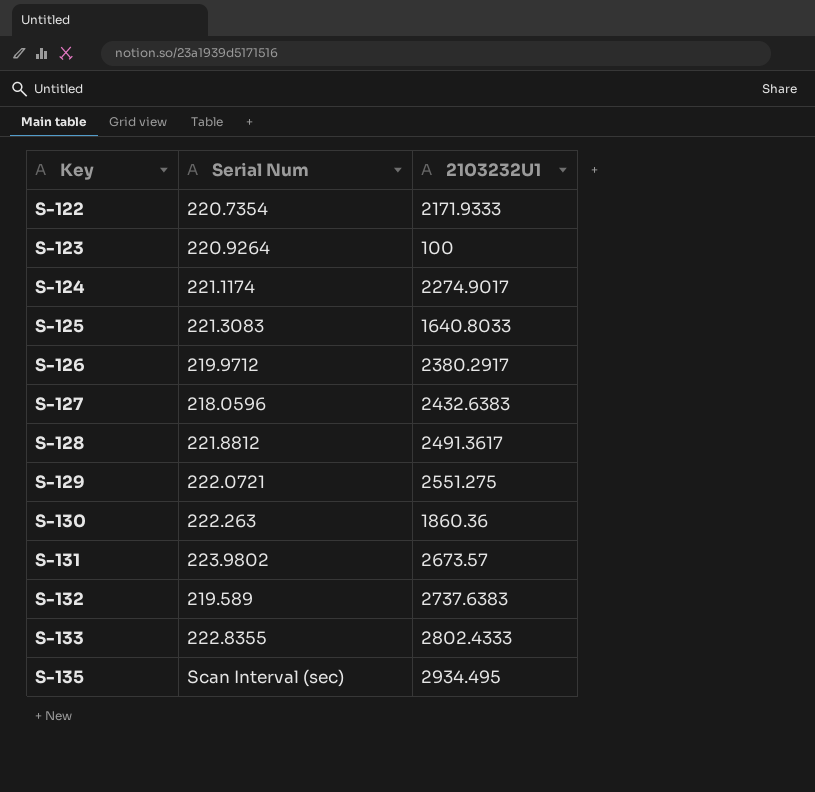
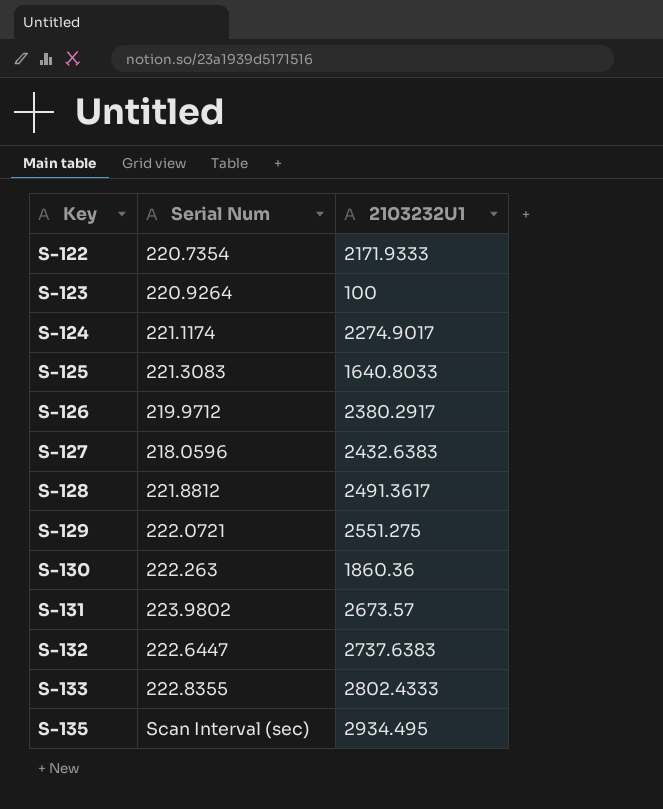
S-132 | Serial Num: 219.589 -> 222.6447

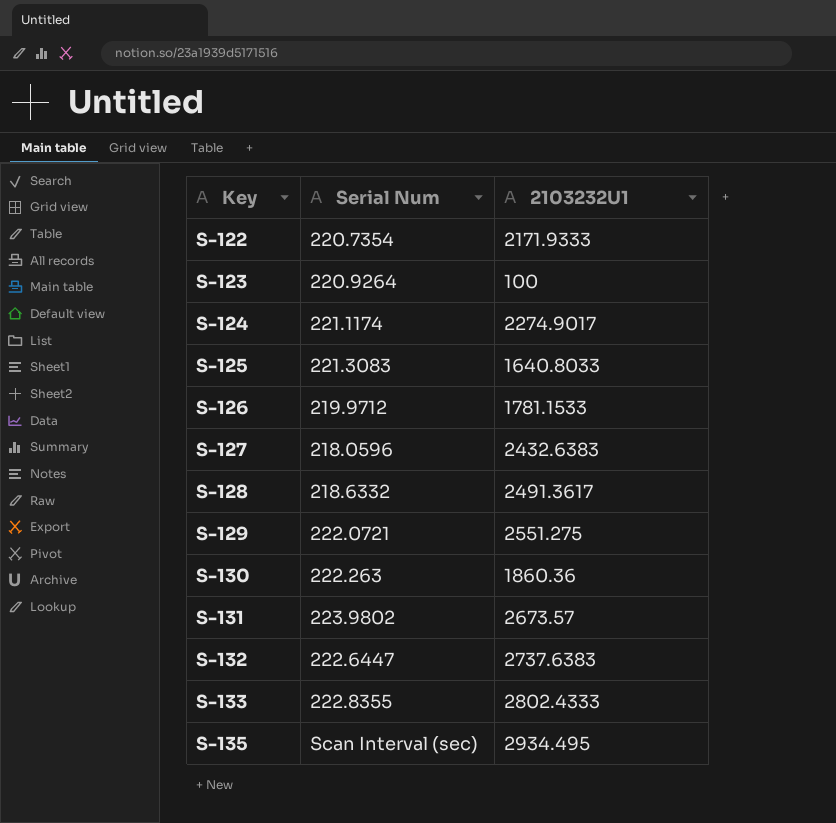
S-126 | 2103232U1: 2380.2917 -> 1781.1533
S-128 | Serial Num: 221.8812 -> 218.6332

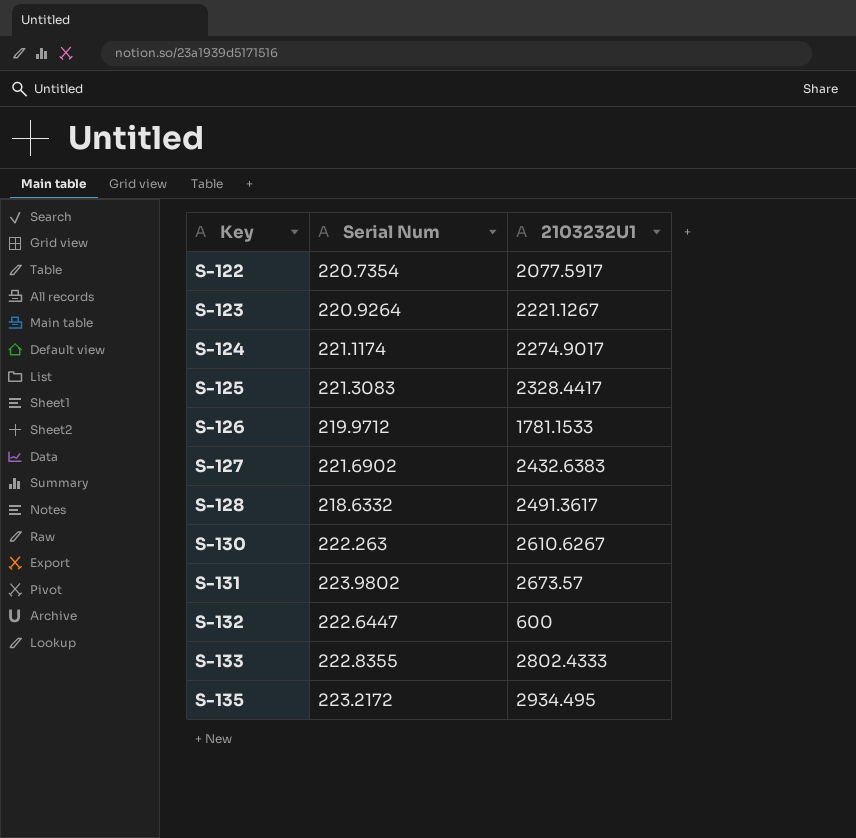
row S-129: 222.0721 | 2551.275 -> none
S-122 | 2103232U1: 2171.9333 -> 2077.5917
S-123 | 2103232U1: 100 -> 2221.1267
S-125 | 2103232U1: 1640.8033 -> 2328.4417
S-127 | Serial Num: 218.0596 -> 221.6902
S-130 | 2103232U1: 1860.36 -> 2610.6267
S-132 | 2103232U1: 2737.6383 -> 600
S-135 | Serial Num: Scan Interval (sec) -> 223.2172

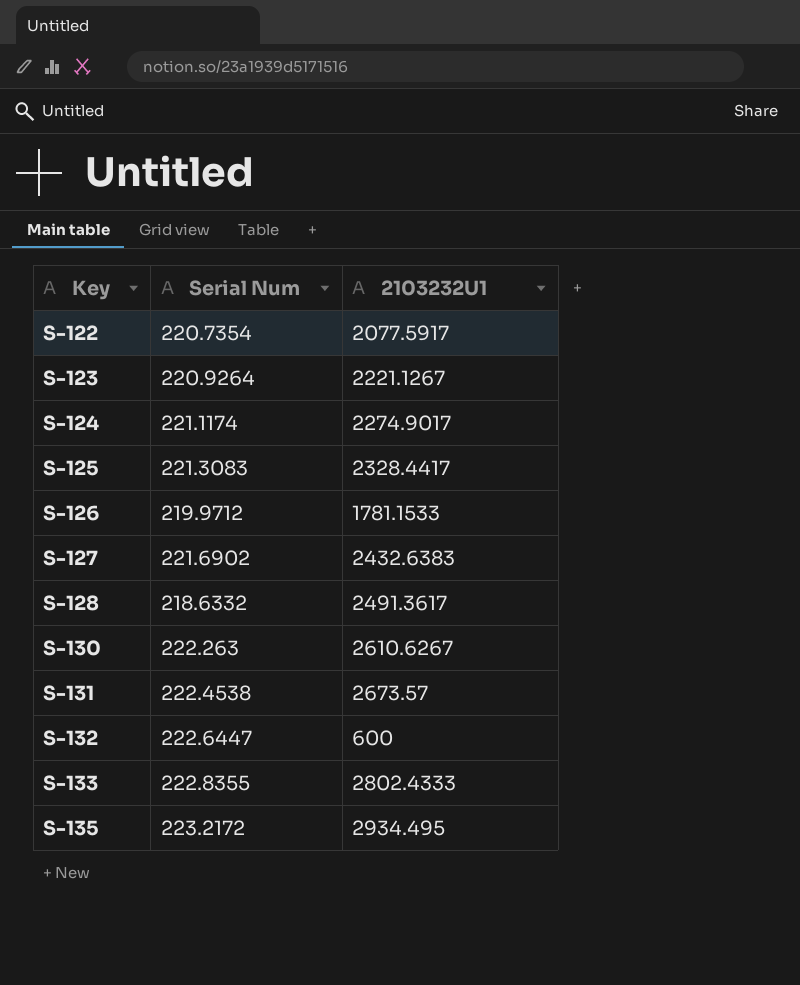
S-131 | Serial Num: 223.9802 -> 222.4538

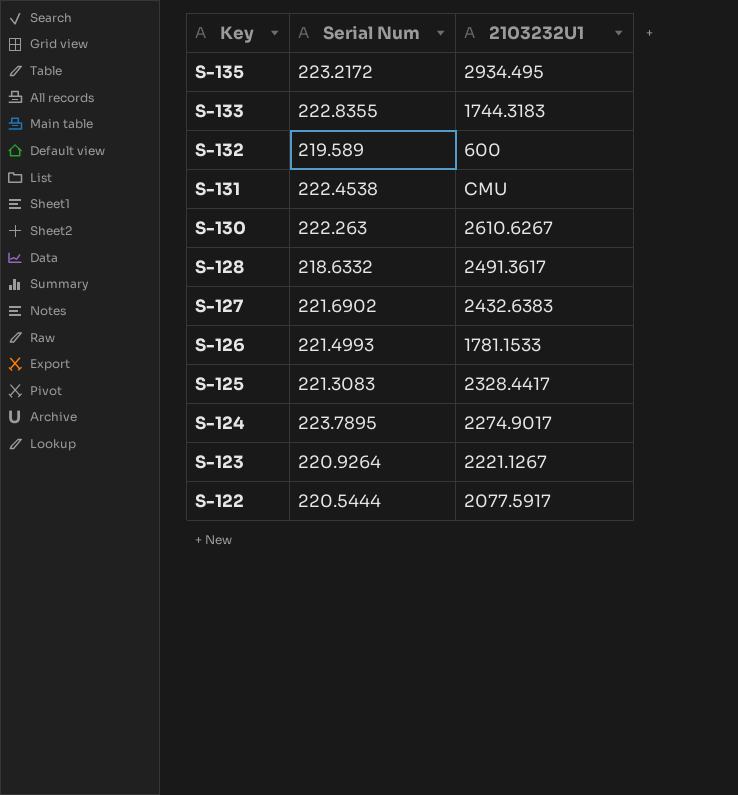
row order: Key ascending -> Key descending
S-133 | 2103232U1: 2802.4333 -> 1744.3183
S-132 | Serial Num: 222.6447 -> 219.589
S-131 | 2103232U1: 2673.57 -> CMU
S-126 | Serial Num: 219.9712 -> 221.4993
S-124 | Serial Num: 221.1174 -> 223.7895
S-122 | Serial Num: 220.7354 -> 220.5444

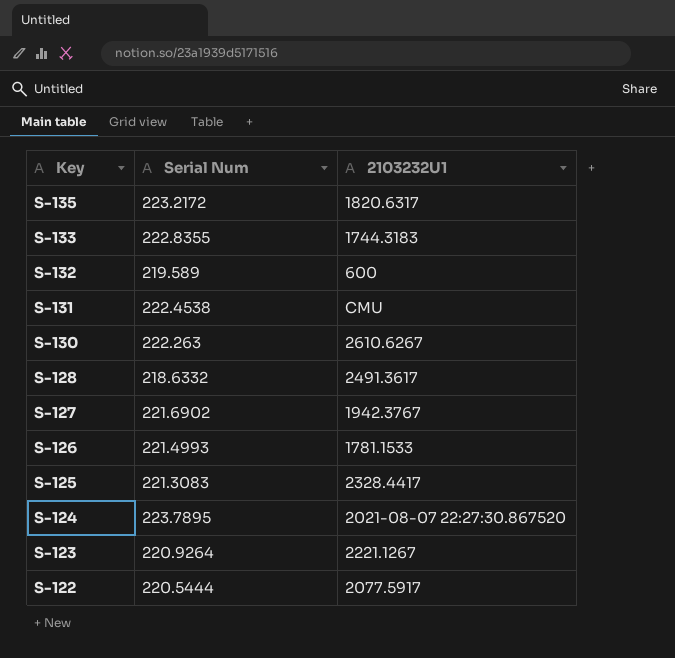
S-135 | 2103232U1: 2934.495 -> 1820.6317
S-127 | 2103232U1: 2432.6383 -> 1942.3767
S-124 | 2103232U1: 2274.9017 -> 2021-08-07 22:27:30.867520

